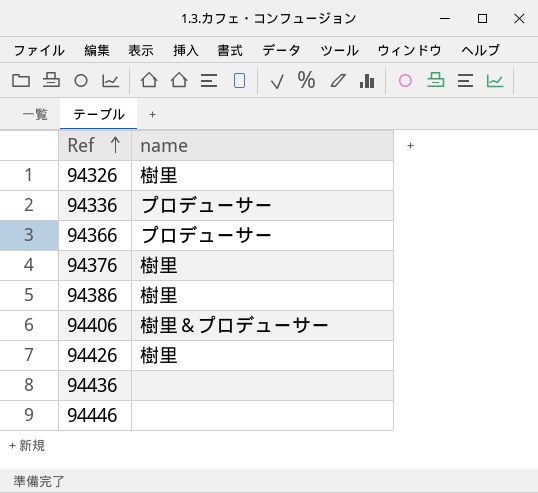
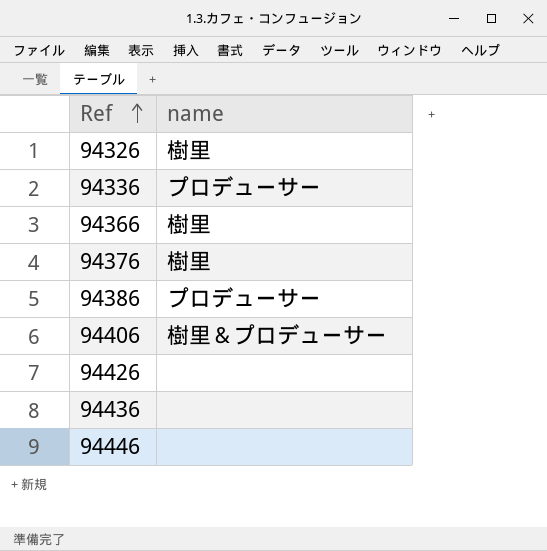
94366 | name: プロデューサー -> 樹里
94386 | name: 樹里 -> プロデューサー
94426 | name: 樹里 -> none

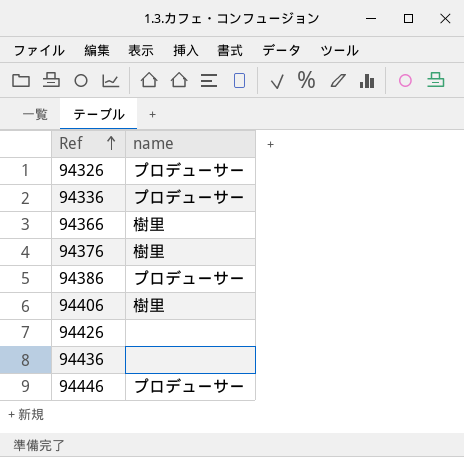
94326 | name: 樹里 -> プロデューサー
94406 | name: 樹里＆プロデューサー -> 樹里
94446 | name: none -> プロデューサー

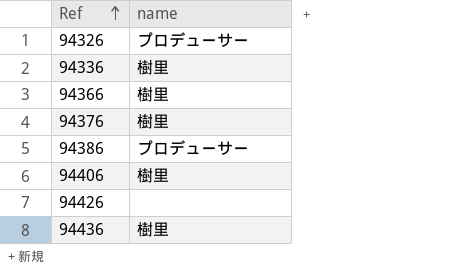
row 94446: プロデューサー -> none
94336 | name: プロデューサー -> 樹里
94436 | name: none -> 樹里

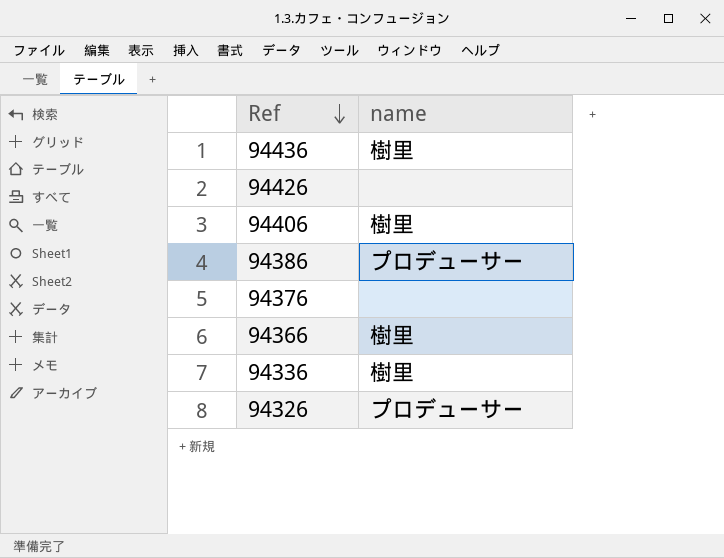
row order: Ref ascending -> Ref descending
94376 | name: 樹里 -> none

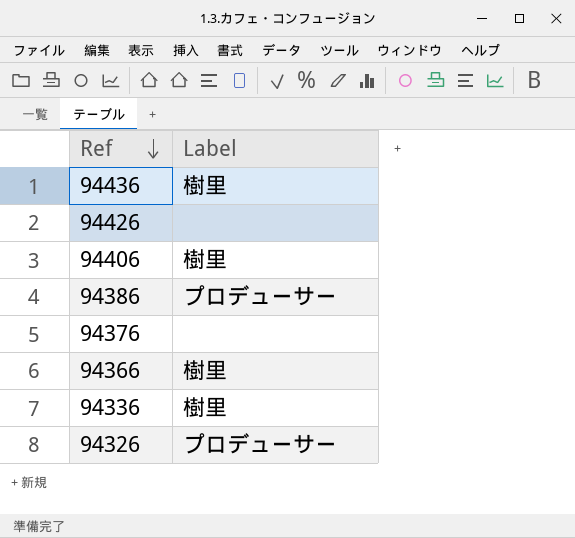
column name: name -> Label

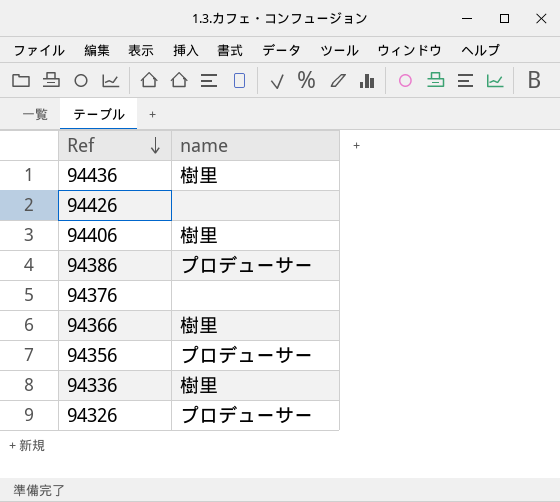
column name: Label -> name
row 94356: none -> プロデューサー

